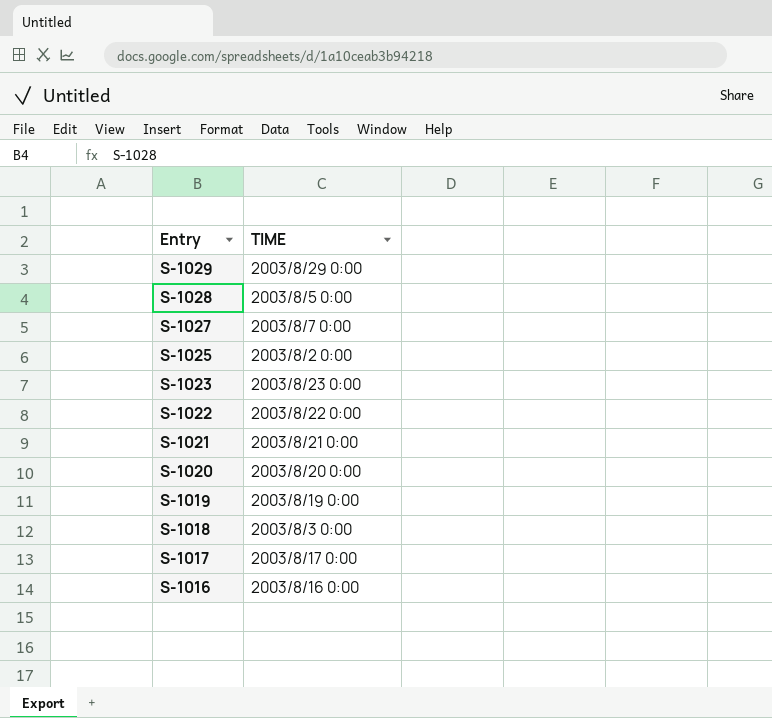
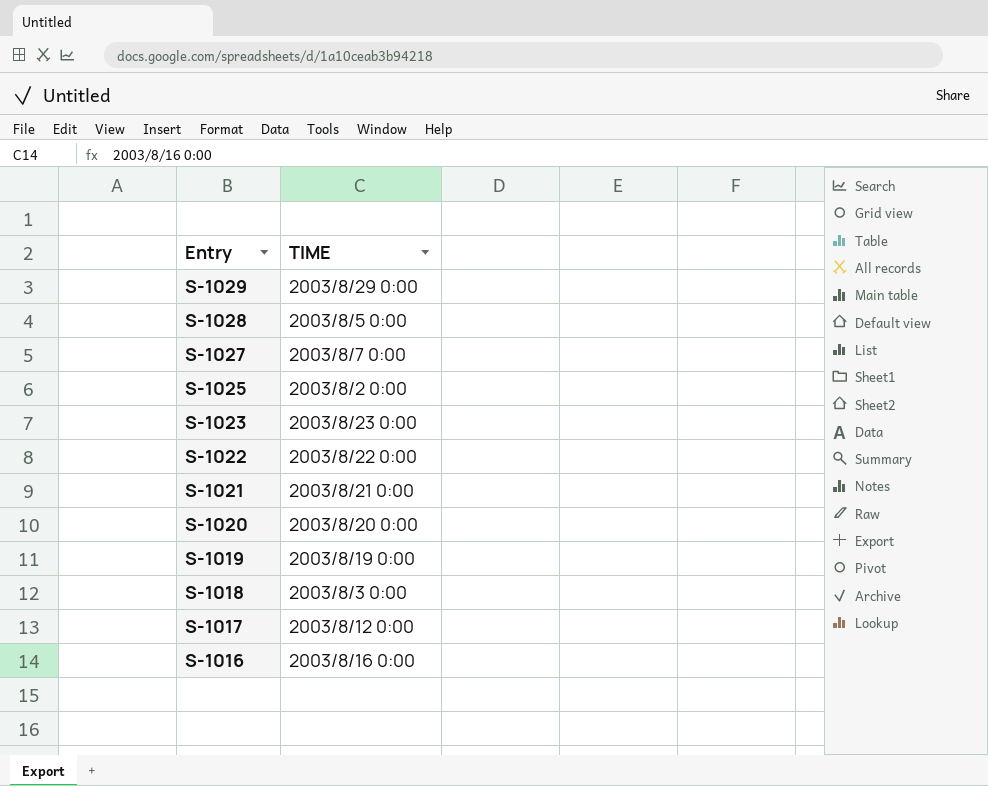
S-1017 | TIME: 2003/8/17 0:00 -> 2003/8/12 0:00

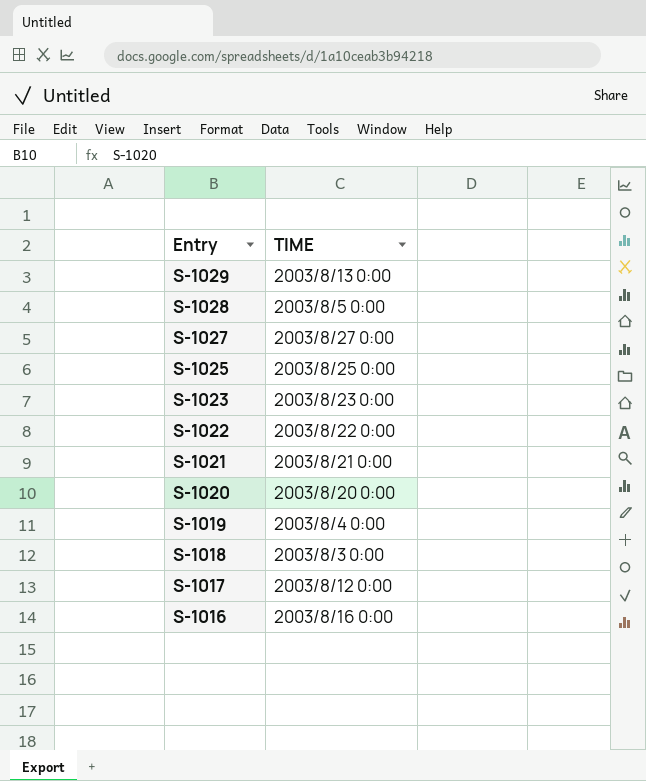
S-1029 | TIME: 2003/8/29 0:00 -> 2003/8/13 0:00
S-1027 | TIME: 2003/8/7 0:00 -> 2003/8/27 0:00
S-1025 | TIME: 2003/8/2 0:00 -> 2003/8/25 0:00
S-1019 | TIME: 2003/8/19 0:00 -> 2003/8/4 0:00

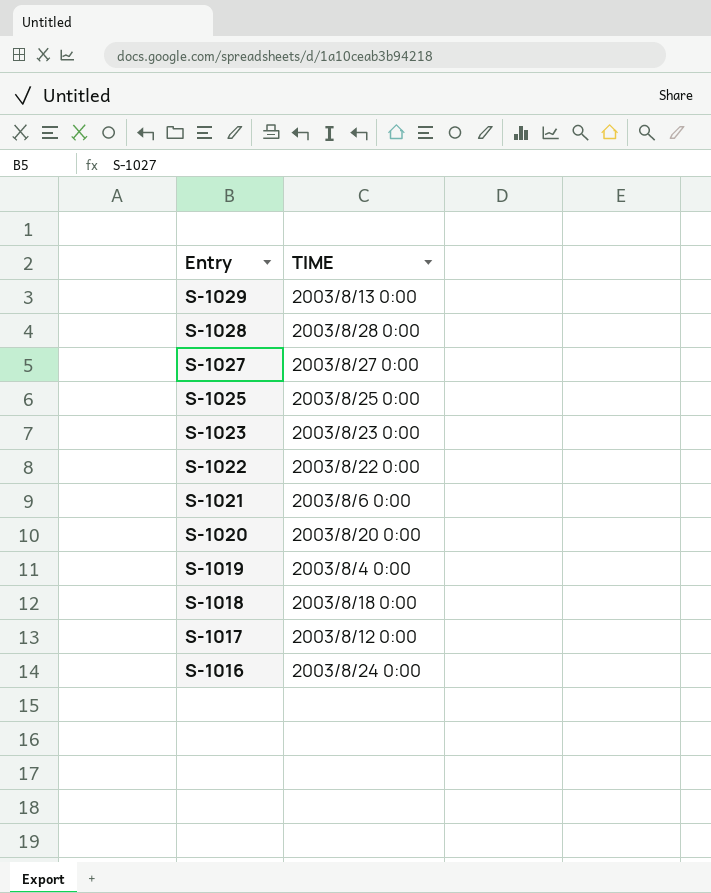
S-1028 | TIME: 2003/8/5 0:00 -> 2003/8/28 0:00
S-1021 | TIME: 2003/8/21 0:00 -> 2003/8/6 0:00
S-1018 | TIME: 2003/8/3 0:00 -> 2003/8/18 0:00
S-1016 | TIME: 2003/8/16 0:00 -> 2003/8/24 0:00

